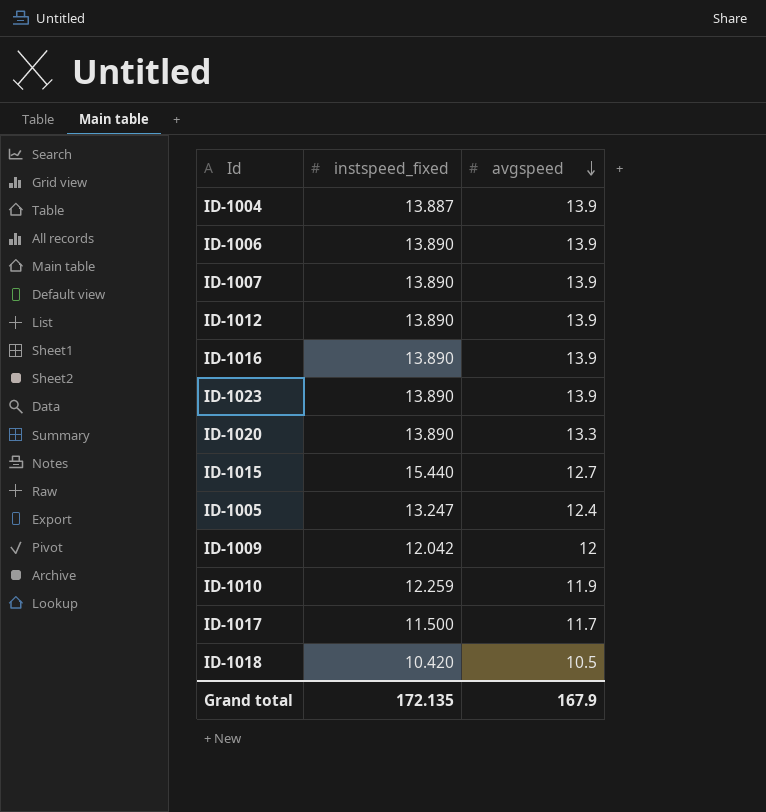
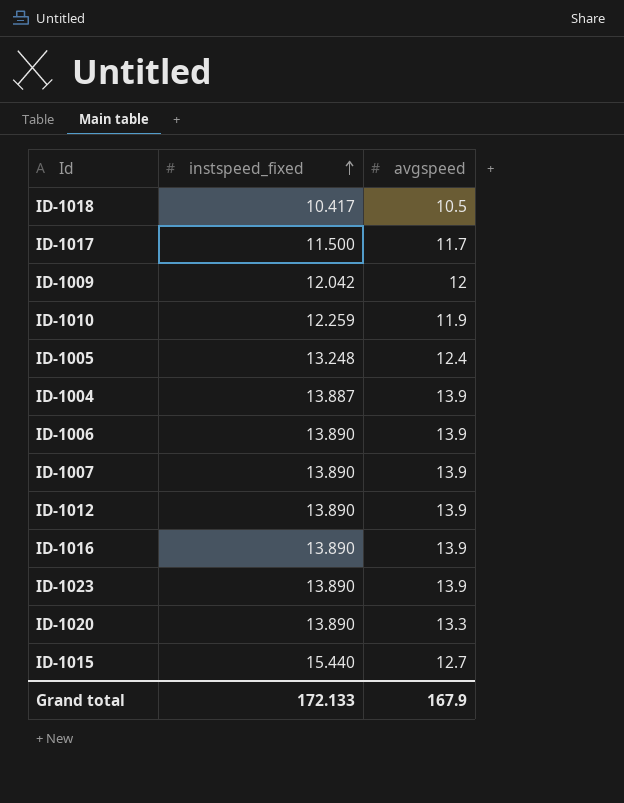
row order: avgspeed descending -> instspeed_fixed ascending
ID-1018 | instspeed_fixed: 10.420 -> 10.417
ID-1005 | instspeed_fixed: 13.247 -> 13.248
Grand total | instspeed_fixed: 172.135 -> 172.133

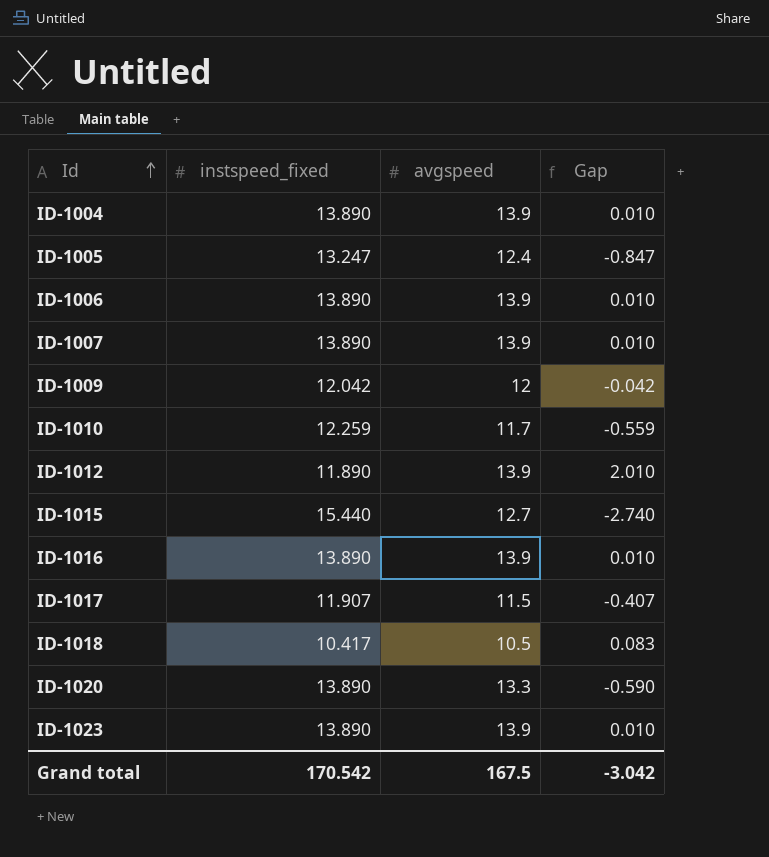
row order: instspeed_fixed ascending -> Id ascending
column Gap | formula: none -> [avgspeed] - [instspeed_fixed]
ID-1004 | instspeed_fixed: 13.887 -> 13.890
ID-1005 | instspeed_fixed: 13.248 -> 13.247
ID-1010 | avgspeed: 11.9 -> 11.7
ID-1012 | instspeed_fixed: 13.890 -> 11.890
ID-1017 | instspeed_fixed: 11.500 -> 11.907
ID-1017 | avgspeed: 11.7 -> 11.5
Grand total | instspeed_fixed: 172.133 -> 170.542
Grand total | avgspeed: 167.9 -> 167.5

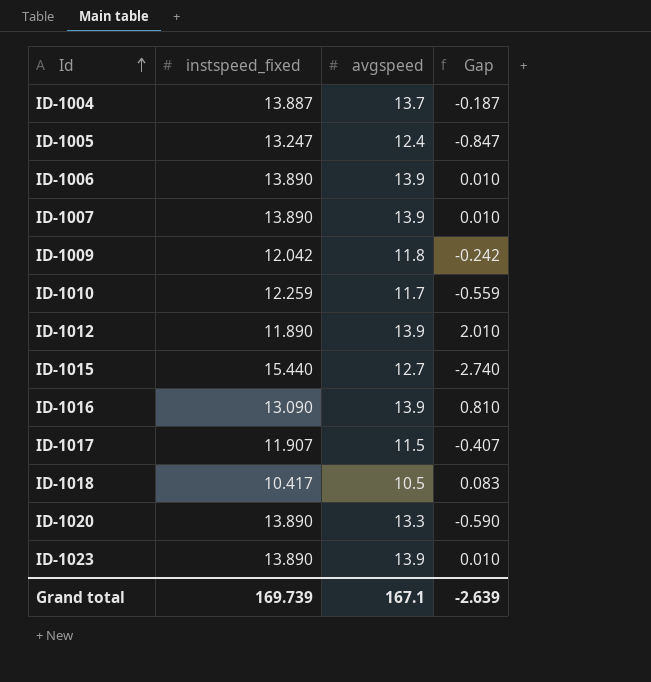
ID-1004 | instspeed_fixed: 13.890 -> 13.887
ID-1004 | avgspeed: 13.9 -> 13.7
ID-1004 | Gap: 0.010 -> -0.187
ID-1009 | avgspeed: 12 -> 11.8
ID-1009 | Gap: -0.042 -> -0.242
ID-1016 | instspeed_fixed: 13.890 -> 13.090
ID-1016 | Gap: 0.010 -> 0.810
Grand total | instspeed_fixed: 170.542 -> 169.739
Grand total | avgspeed: 167.5 -> 167.1
Grand total | Gap: -3.042 -> -2.639

